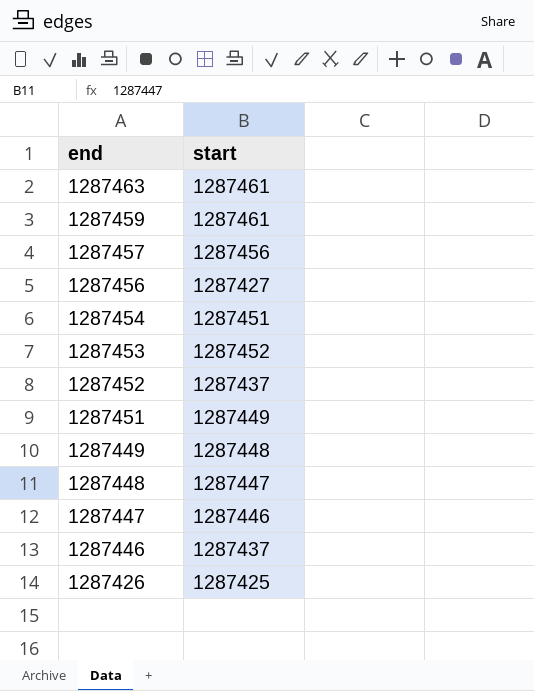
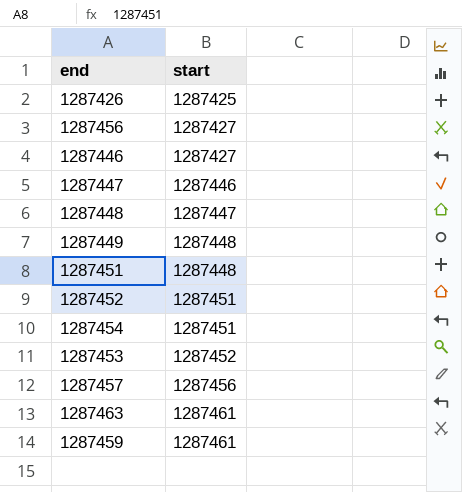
row order: end descending -> start ascending
1287446 | start: 1287437 -> 1287427
1287451 | start: 1287449 -> 1287448
1287452 | start: 1287437 -> 1287451

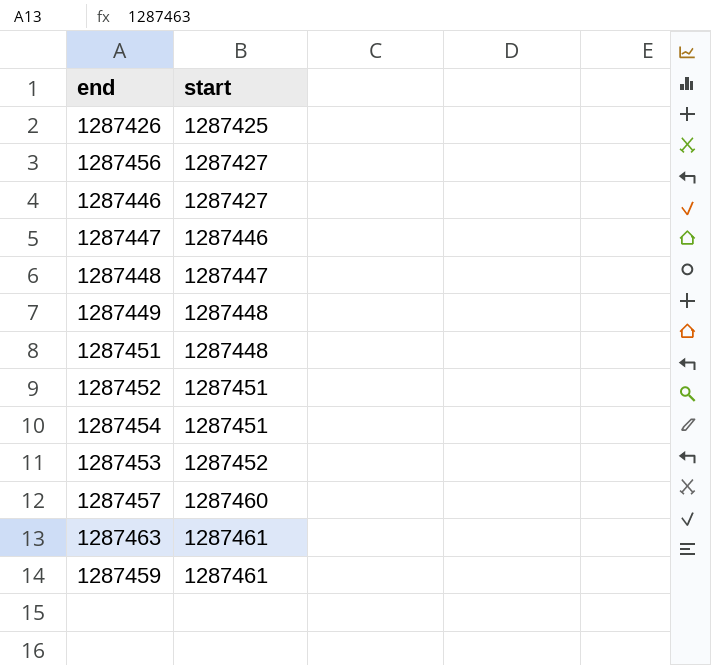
1287457 | start: 1287456 -> 1287460

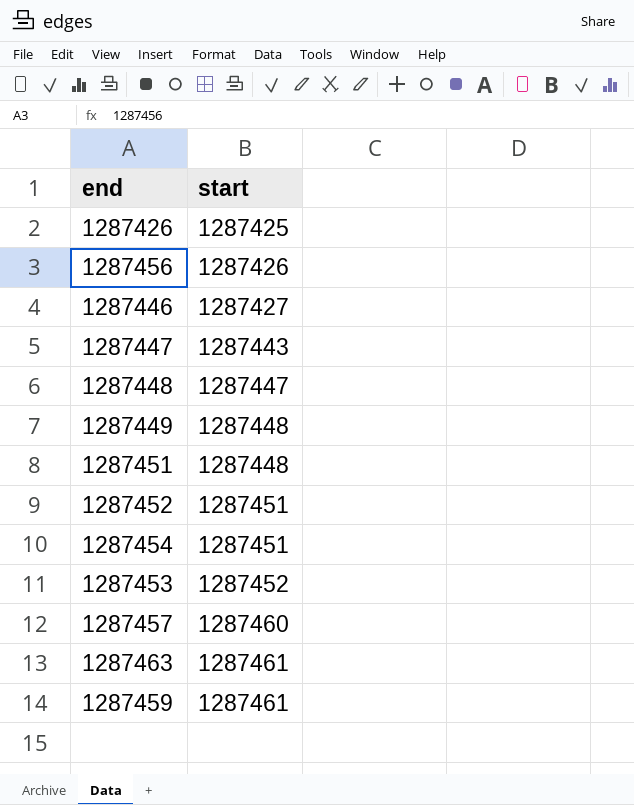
1287456 | start: 1287427 -> 1287426
1287447 | start: 1287446 -> 1287443

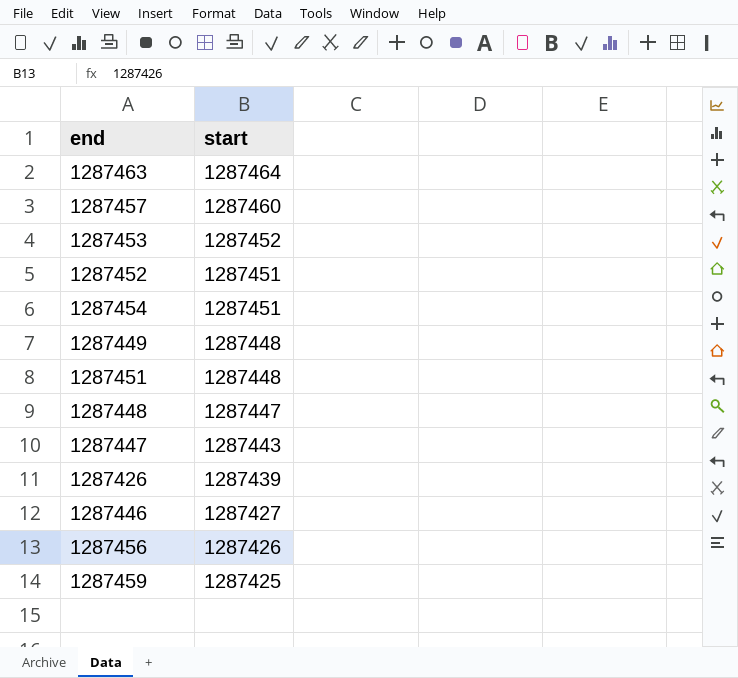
row order: start ascending -> start descending
1287463 | start: 1287461 -> 1287464
1287426 | start: 1287425 -> 1287439
1287459 | start: 1287461 -> 1287425

